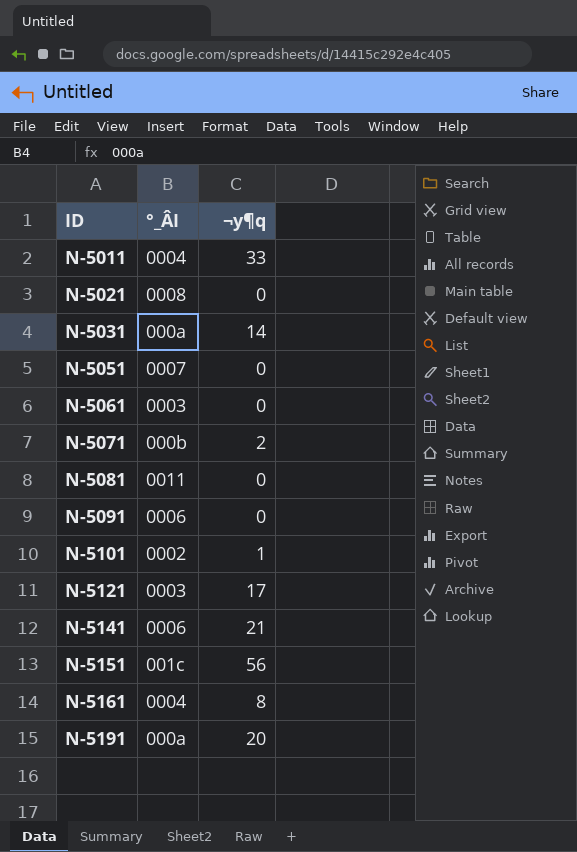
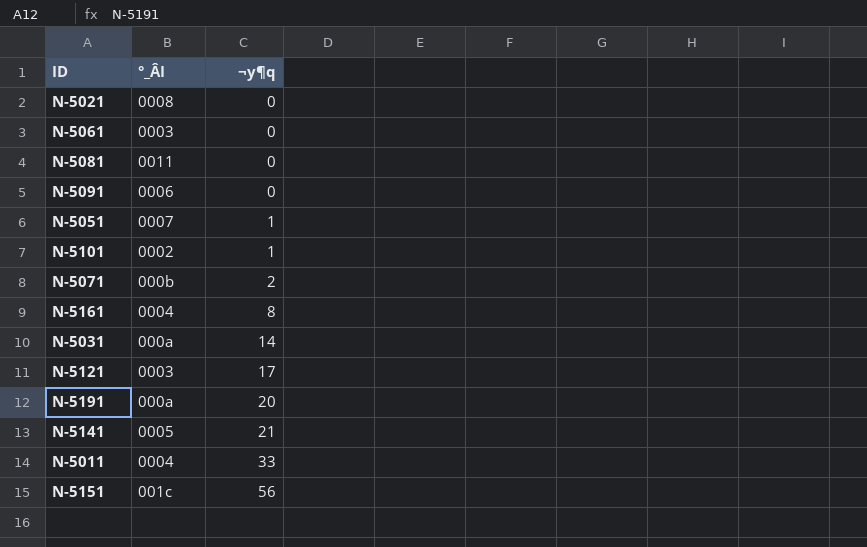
row order: ID ascending -> ¬y¶q ascending
N-5051 | ¬y¶q: 0 -> 1
N-5141 | °_ÂI: 0006 -> 0005

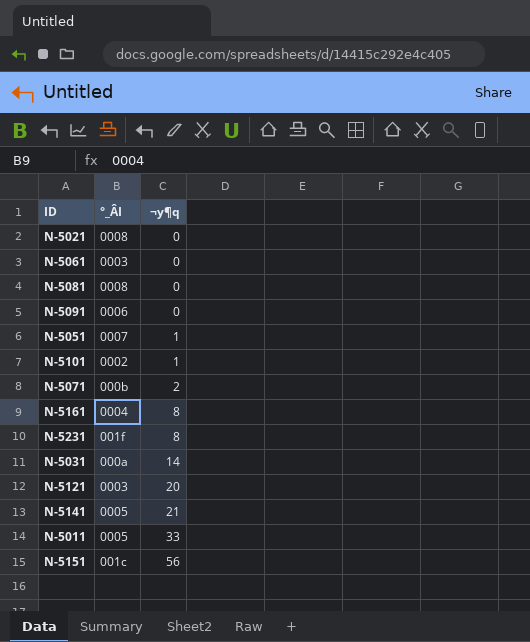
row N-5191: 000a | 20 -> none
N-5081 | °_ÂI: 0011 -> 0008
row N-5231: none -> 001f | 8
N-5121 | ¬y¶q: 17 -> 20
N-5011 | °_ÂI: 0004 -> 0005

